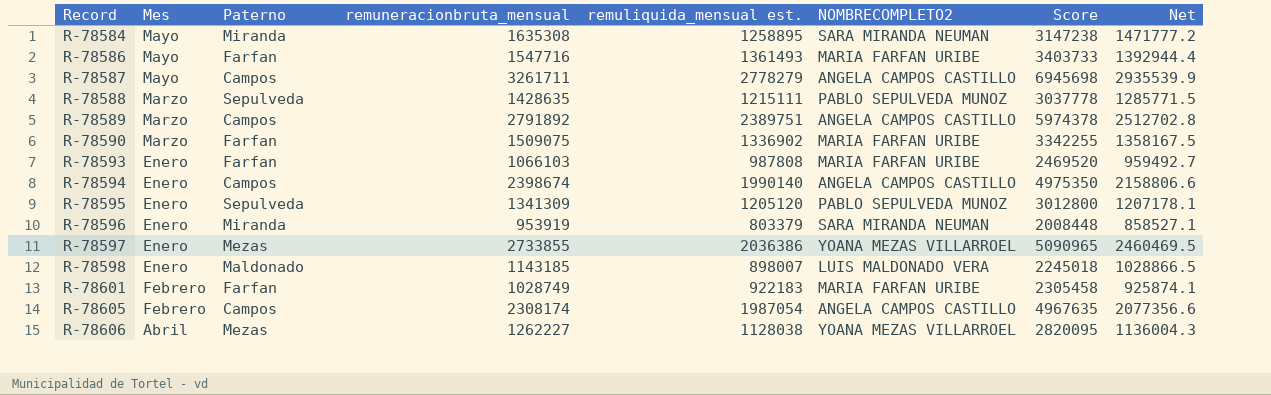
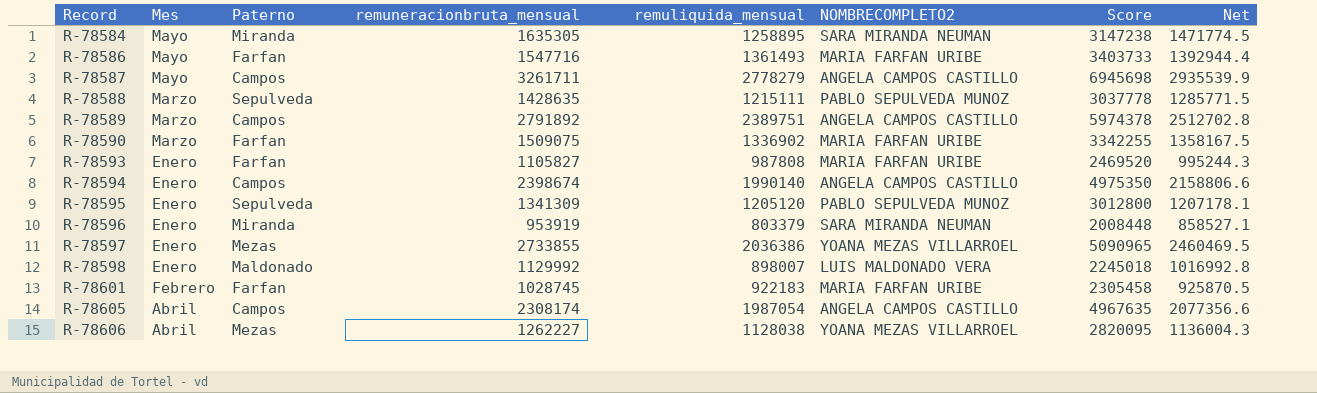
column name: remuliquida_mensual est. -> remuliquida_mensual
R-78584 | remuneracionbruta_mensual: 1635308 -> 1635305
R-78584 | Net: 1471777.2 -> 1471774.5
R-78593 | remuneracionbruta_mensual: 1066103 -> 1105827
R-78593 | Net: 959492.7 -> 995244.3
R-78598 | remuneracionbruta_mensual: 1143185 -> 1129992
R-78598 | Net: 1028866.5 -> 1016992.8
R-78601 | remuneracionbruta_mensual: 1028749 -> 1028745
R-78601 | Net: 925874.1 -> 925870.5
R-78605 | Mes: Febrero -> Abril

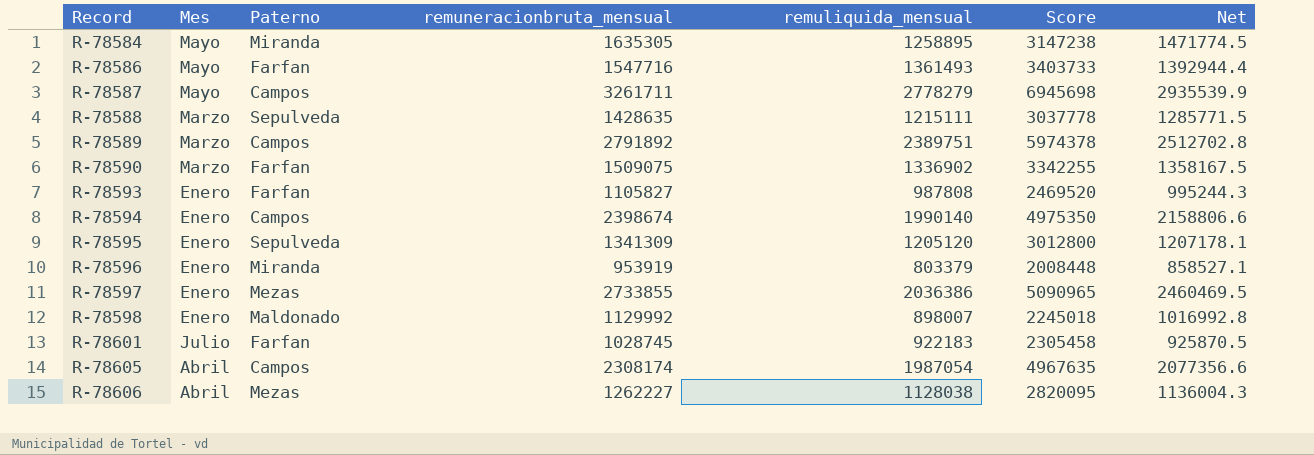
column NOMBRECOMPLETO2 | position: 6 -> none
R-78601 | Mes: Febrero -> Julio

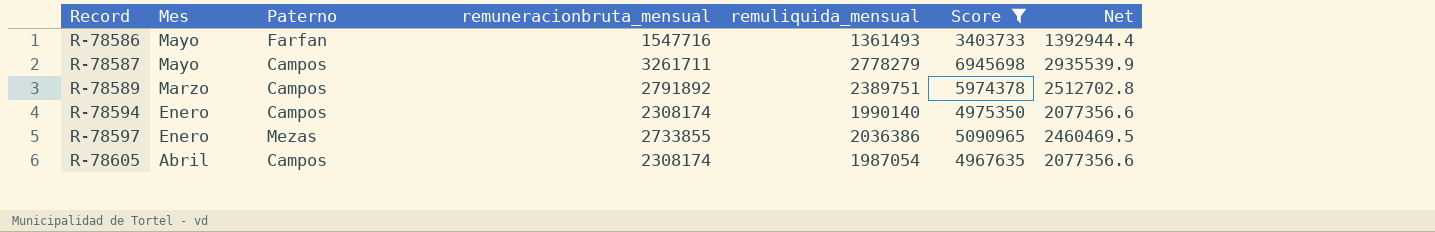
filter: none -> Score >= 3403733
R-78594 | remuneracionbruta_mensual: 2398674 -> 2308174
R-78594 | Net: 2158806.6 -> 2077356.6

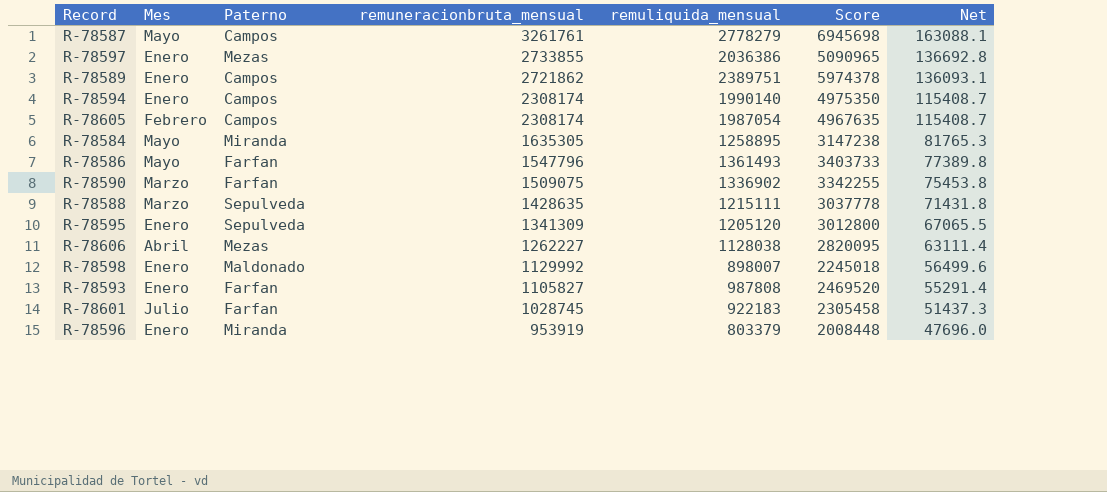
filter: Score >= 3403733 -> none
row order: Record ascending -> remuneracionbruta_mensual descending
column Net | formula: [remuneracionbruta_mensual] * 0.9 -> [remuneracionbruta_mensual] * 0.05
R-78587 | remuneracionbruta_mensual: 3261711 -> 3261761
R-78589 | Mes: Marzo -> Enero
R-78589 | remuneracionbruta_mensual: 2791892 -> 2721862
R-78605 | Mes: Abril -> Febrero
R-78586 | remuneracionbruta_mensual: 1547716 -> 1547796

